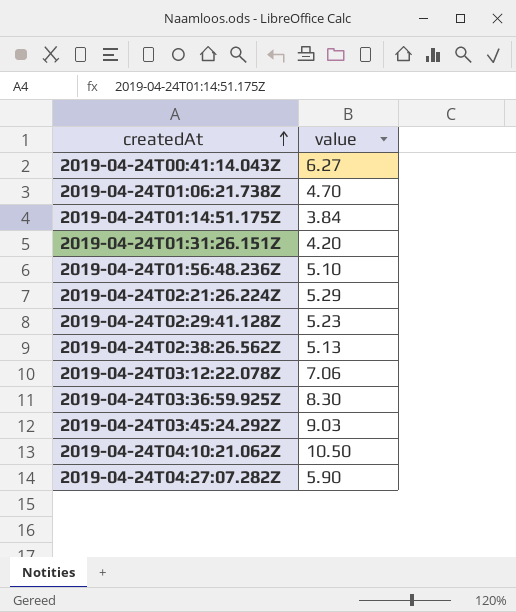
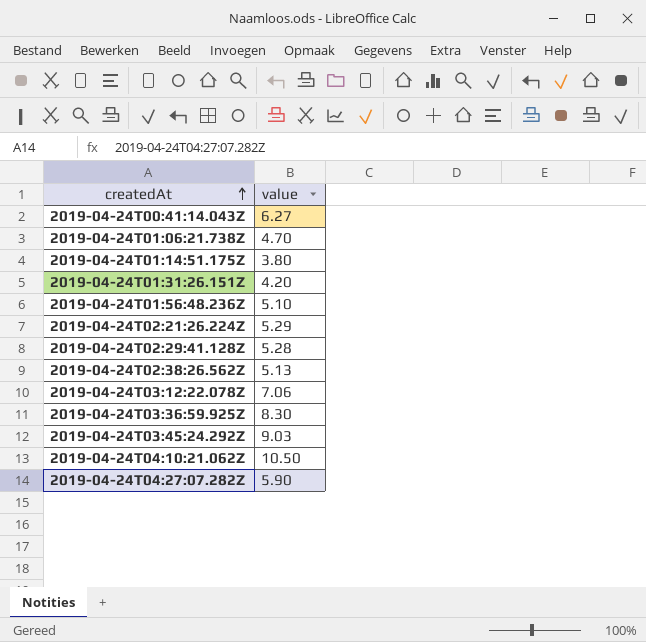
2019-04-24T01:14:51.175Z | value: 3.84 -> 3.80
2019-04-24T02:29:41.128Z | value: 5.23 -> 5.28

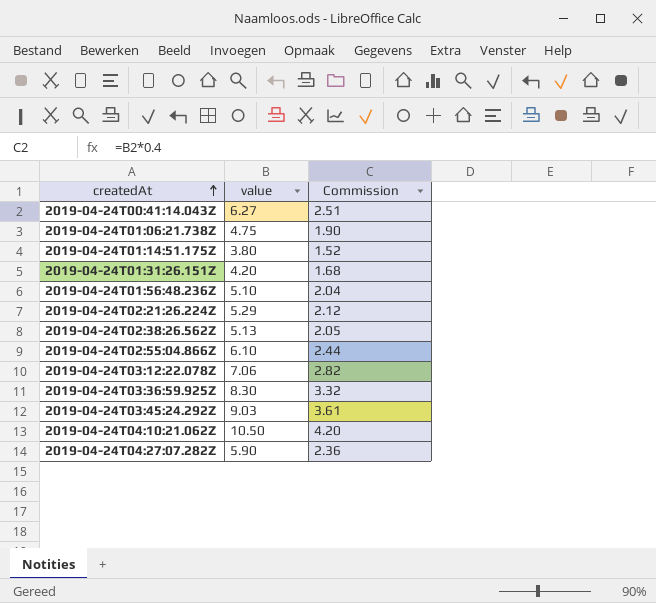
column Commission | formula: none -> [value] * 0.4
row 2019-04-24T02:29:41.128Z: 5.28 -> none
2019-04-24T01:06:21.738Z | value: 4.70 -> 4.75
row 2019-04-24T02:55:04.866Z: none -> 6.10 | 2.44

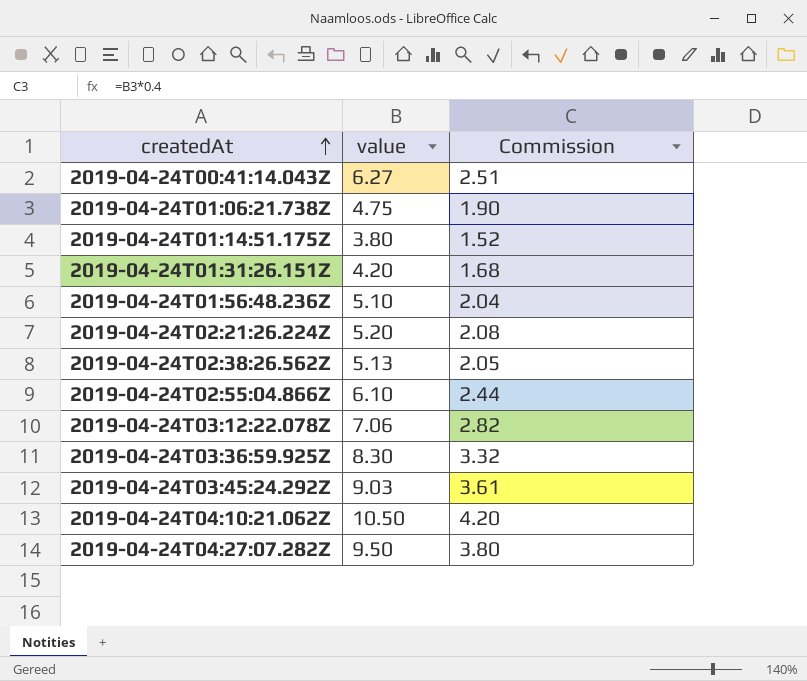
2019-04-24T02:21:26.224Z | value: 5.29 -> 5.20
2019-04-24T02:21:26.224Z | Commission: 2.12 -> 2.08
2019-04-24T04:27:07.282Z | value: 5.90 -> 9.50
2019-04-24T04:27:07.282Z | Commission: 2.36 -> 3.80

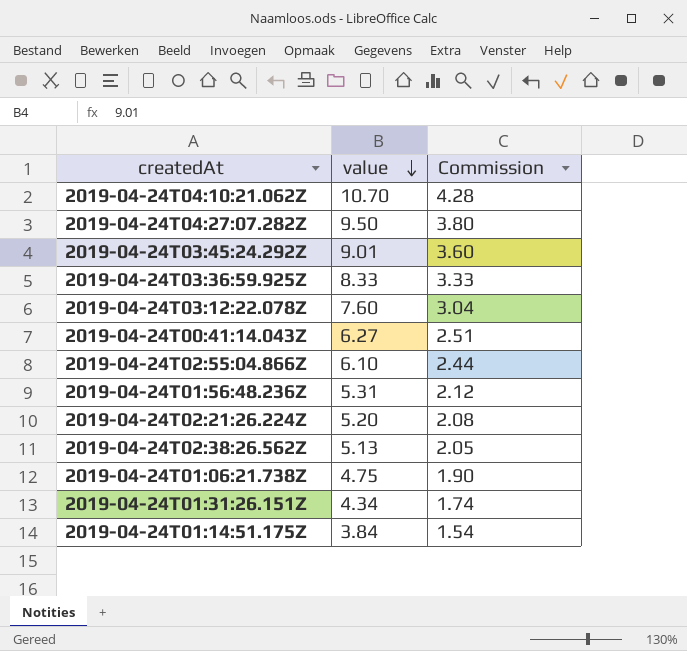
row order: createdAt ascending -> value descending
2019-04-24T04:10:21.062Z | value: 10.50 -> 10.70
2019-04-24T04:10:21.062Z | Commission: 4.20 -> 4.28
2019-04-24T03:45:24.292Z | value: 9.03 -> 9.01
2019-04-24T03:45:24.292Z | Commission: 3.61 -> 3.60
2019-04-24T03:36:59.925Z | value: 8.30 -> 8.33
2019-04-24T03:36:59.925Z | Commission: 3.32 -> 3.33
2019-04-24T03:12:22.078Z | value: 7.06 -> 7.60
2019-04-24T03:12:22.078Z | Commission: 2.82 -> 3.04
2019-04-24T01:56:48.236Z | value: 5.10 -> 5.31
2019-04-24T01:56:48.236Z | Commission: 2.04 -> 2.12
2019-04-24T01:31:26.151Z | value: 4.20 -> 4.34
2019-04-24T01:31:26.151Z | Commission: 1.68 -> 1.74
2019-04-24T01:14:51.175Z | value: 3.80 -> 3.84
2019-04-24T01:14:51.175Z | Commission: 1.52 -> 1.54

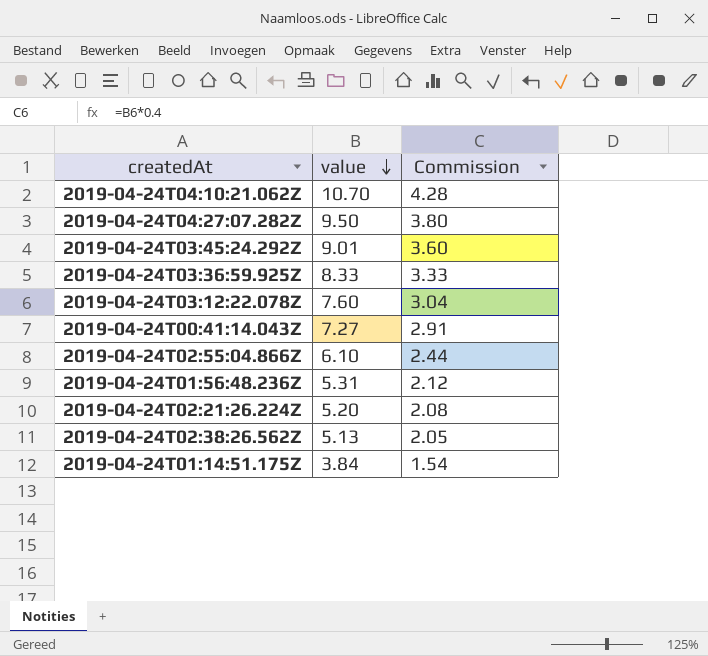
row 2019-04-24T01:06:21.738Z: 4.75 | 1.90 -> none
row 2019-04-24T01:31:26.151Z: 4.34 | 1.74 -> none
2019-04-24T00:41:14.043Z | value: 6.27 -> 7.27
2019-04-24T00:41:14.043Z | Commission: 2.51 -> 2.91

